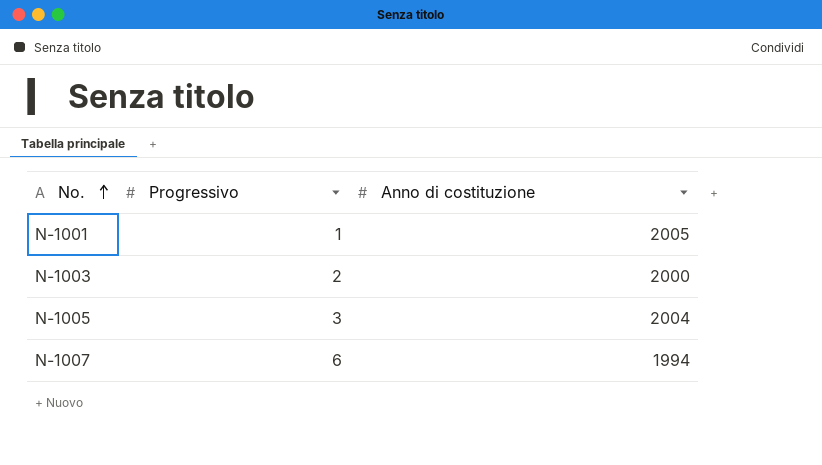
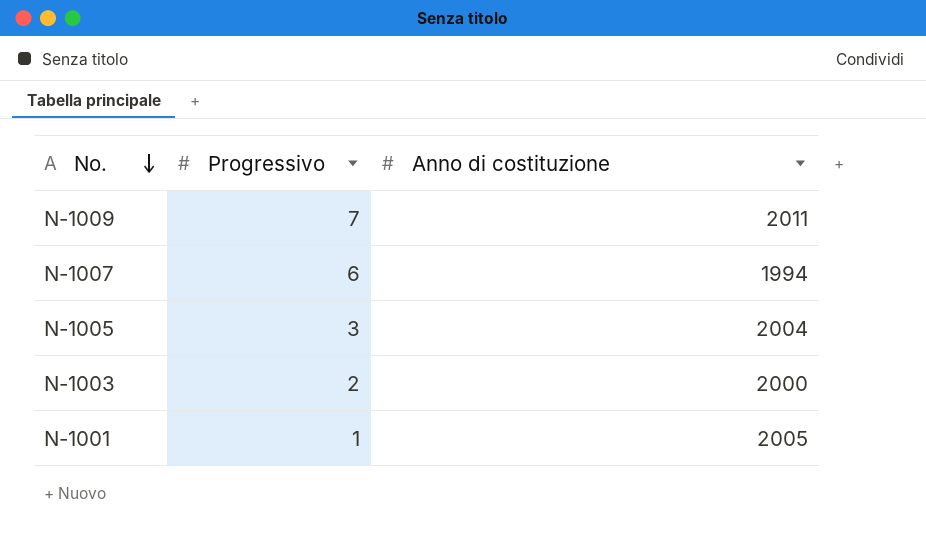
row order: No. ascending -> No. descending
row N-1009: none -> 7 | 2011

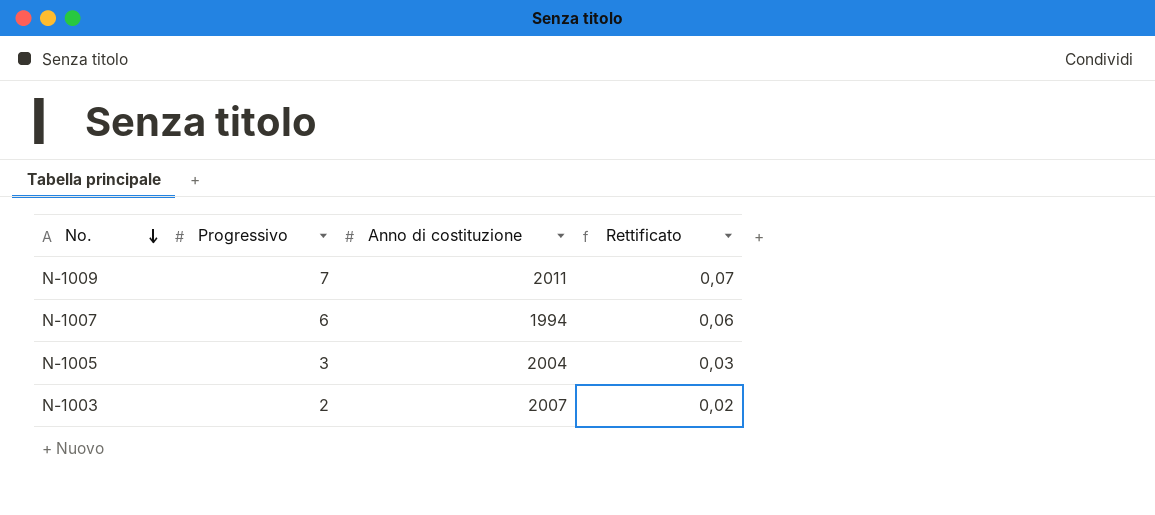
column Rettificato | formula: none -> [Progressivo] * 0,01
row N-1001: 1 | 2005 -> none
N-1003 | Anno di costituzione: 2000 -> 2007

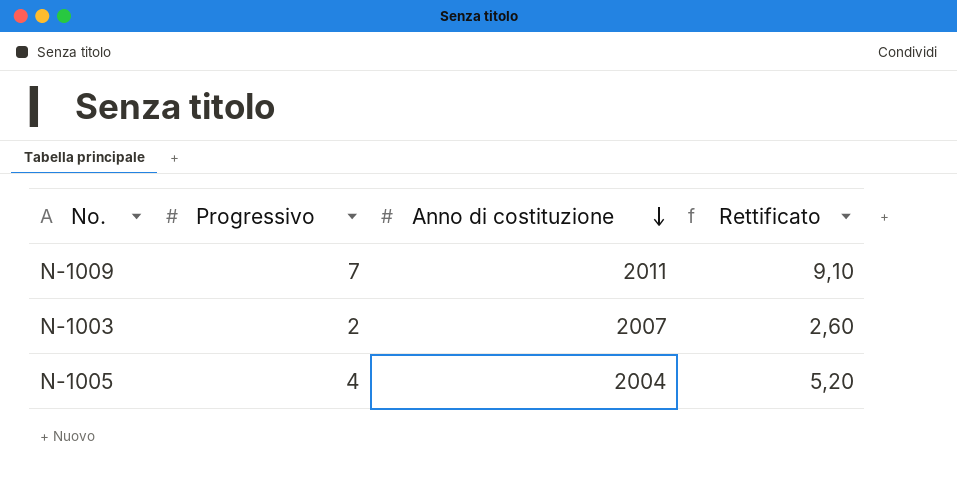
row order: No. descending -> Anno di costituzione descending
column Rettificato | formula: [Progressivo] * 0,01 -> [Progressivo] * 1,3
row N-1007: 6 | 1994 | 0,06 -> none
N-1005 | Progressivo: 3 -> 4

